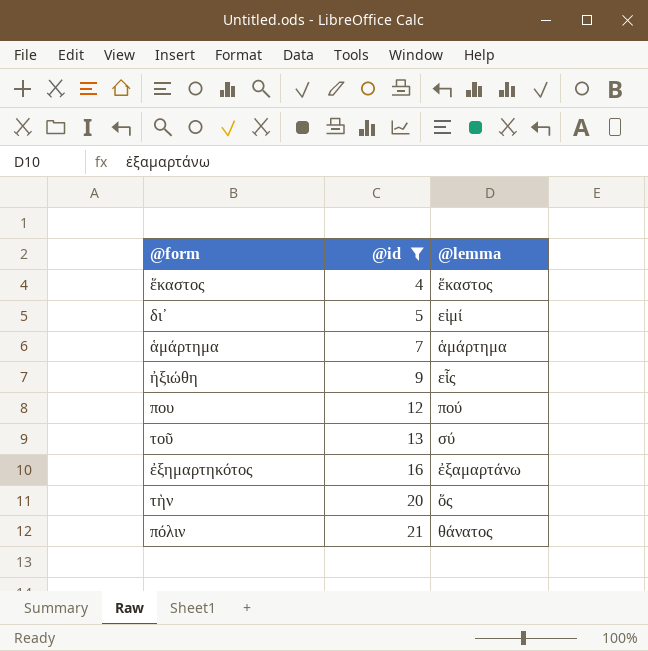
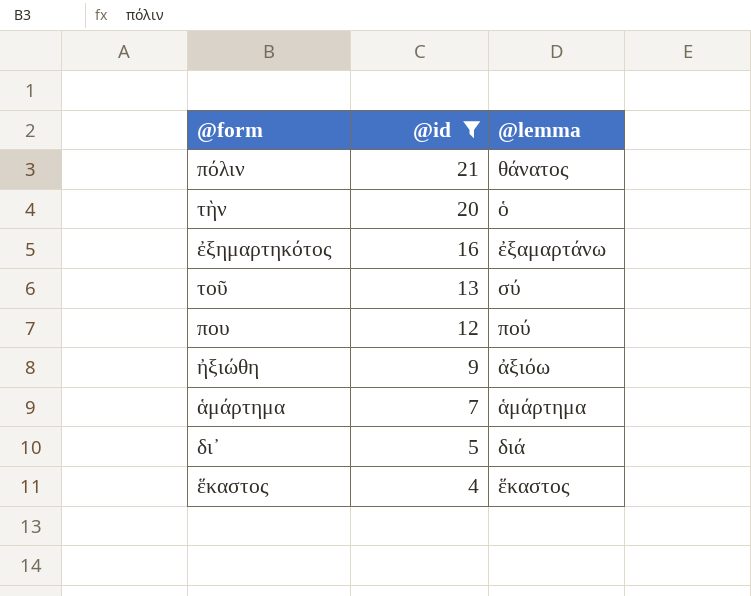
row order: @id ascending -> @id descending
τὴν | @lemma: ὅς -> ὁ
ἠξιώθη | @lemma: εἷς -> ἀξιόω
δι᾽ | @lemma: εἰμί -> διά

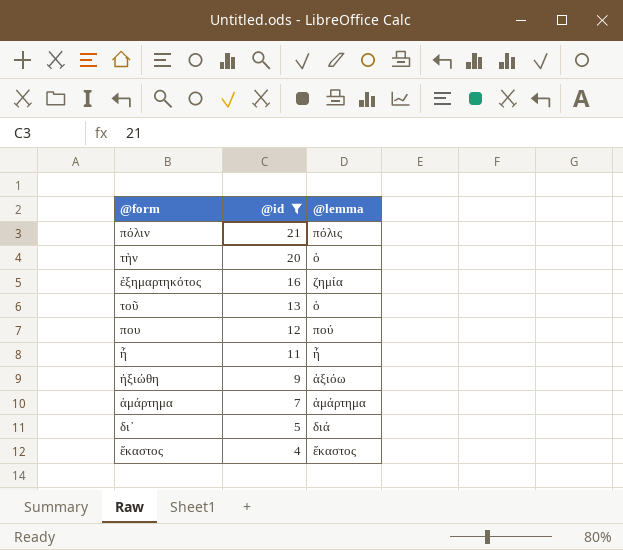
πόλιν | @lemma: θάνατος -> πόλις
ἐξημαρτηκότος | @lemma: ἐξαμαρτάνω -> ζημία
τοῦ | @lemma: σύ -> ὁ
row ἦ: none -> 11 | ἦ

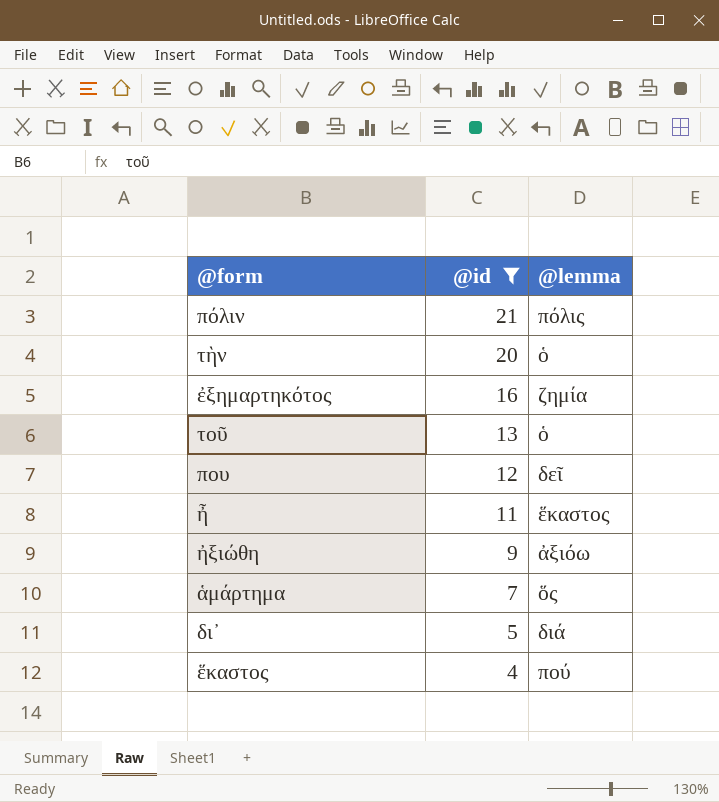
που | @lemma: πού -> δεῖ
ἦ | @lemma: ἦ -> ἕκαστος
ἁμάρτημα | @lemma: ἁμάρτημα -> ὅς
ἕκαστος | @lemma: ἕκαστος -> πού

